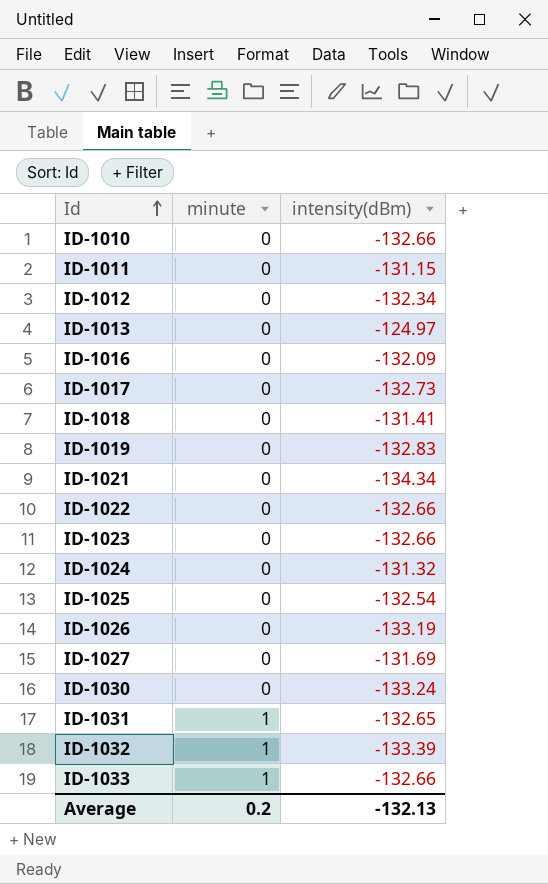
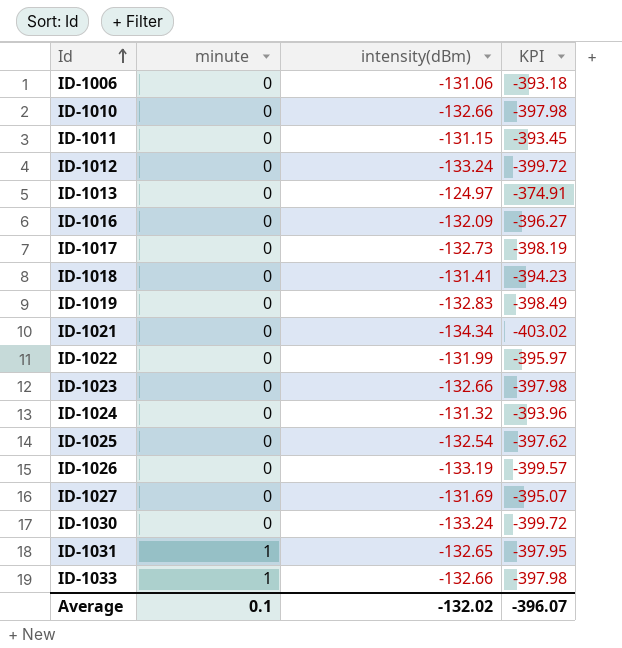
column KPI | formula: none -> [intensity(dBm)] * 3
row ID-1032: 1 | -133.39 -> none
row ID-1006: none -> 0 | -131.06 | -393.18
ID-1012 | intensity(dBm): -132.34 -> -133.24
ID-1022 | intensity(dBm): -132.66 -> -131.99
Average | minute: 0.2 -> 0.1
Average | intensity(dBm): -132.13 -> -132.02

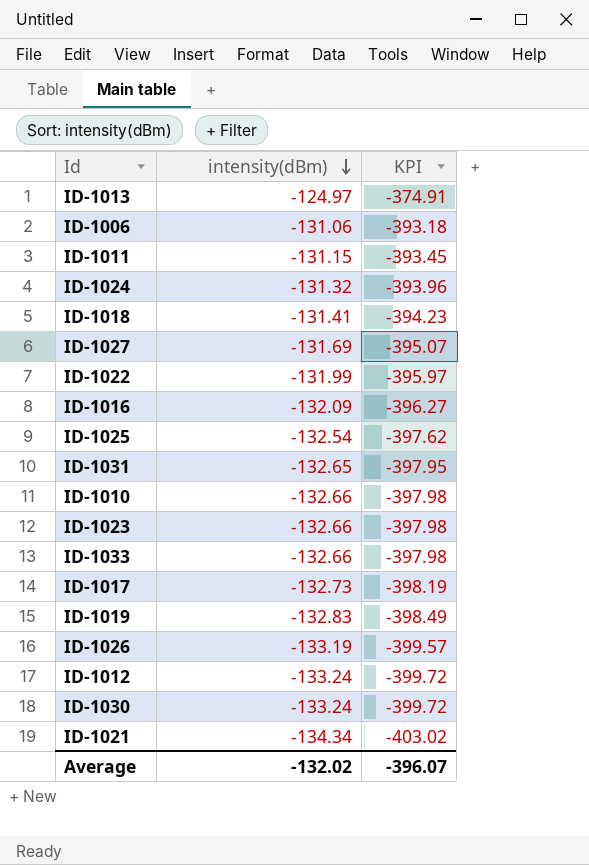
row order: Id ascending -> intensity(dBm) descending
column minute | position: 2 -> none

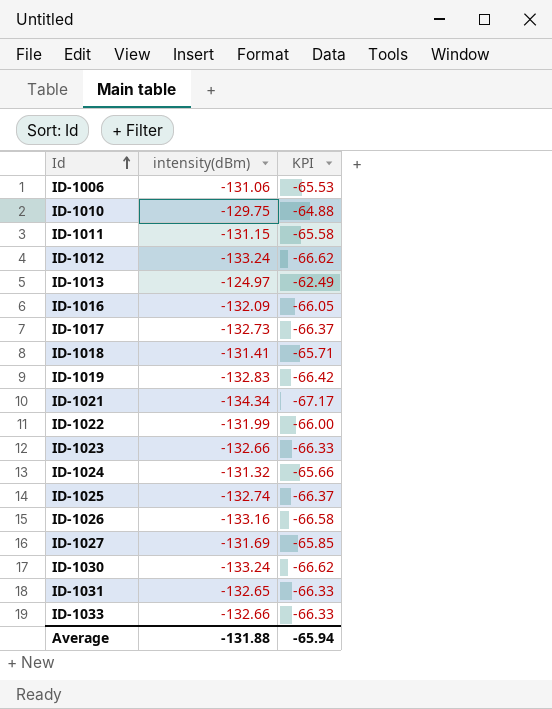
row order: intensity(dBm) descending -> Id ascending
column KPI | formula: [intensity(dBm)] * 3 -> [intensity(dBm)] * 0.5
ID-1010 | intensity(dBm): -132.66 -> -129.75
ID-1025 | intensity(dBm): -132.54 -> -132.74
ID-1026 | intensity(dBm): -133.19 -> -133.16
Average | intensity(dBm): -132.02 -> -131.88
Average | KPI: -396.07 -> -65.94

